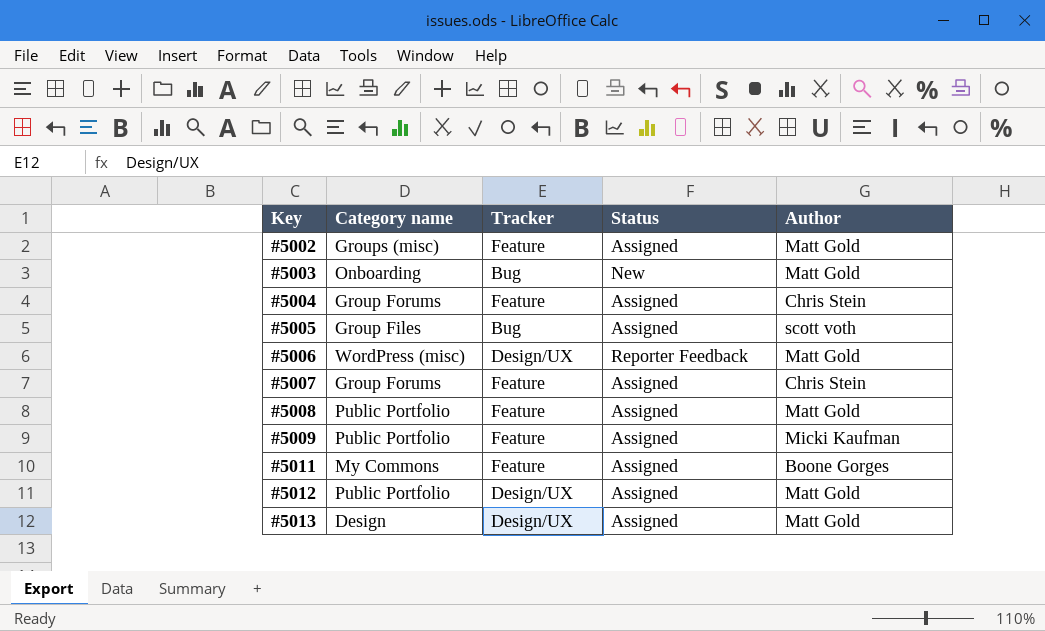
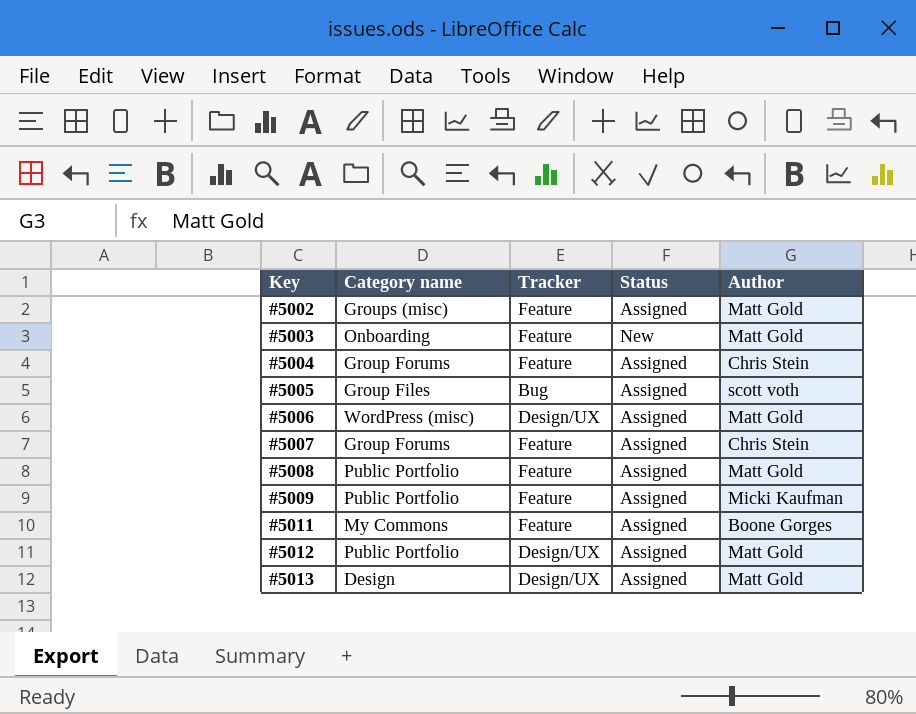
#5003 | Tracker: Bug -> Feature
#5006 | Status: Reporter Feedback -> Assigned

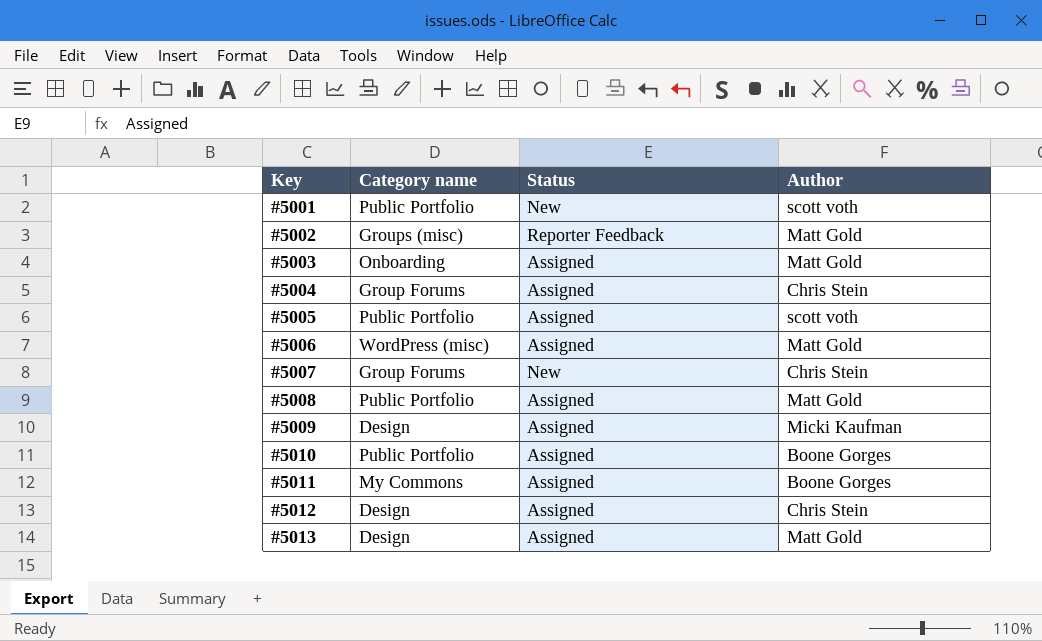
column Tracker | position: 3 -> none
row #5001: none -> Public Portfolio | New | scott voth
#5002 | Status: Assigned -> Reporter Feedback
#5003 | Status: New -> Assigned
#5005 | Category name: Group Files -> Public Portfolio
#5007 | Status: Assigned -> New
#5009 | Category name: Public Portfolio -> Design
row #5010: none -> Public Portfolio | Assigned | Boone Gorges
#5012 | Category name: Public Portfolio -> Design
#5012 | Author: Matt Gold -> Chris Stein

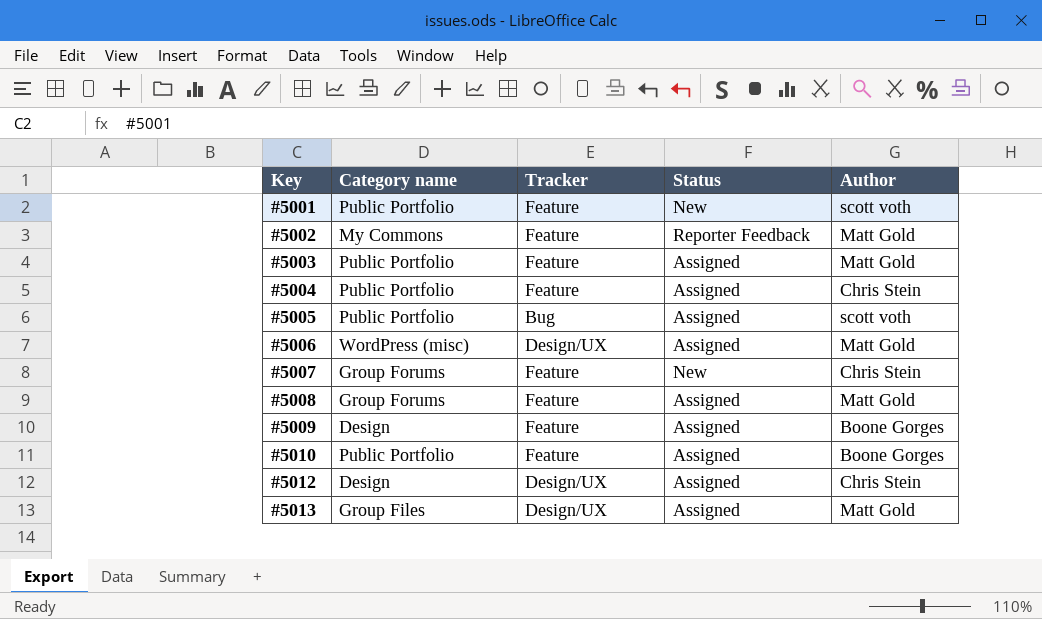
column Tracker | position: none -> 3
row #5011: My Commons | Assigned | Boone Gorges -> none
#5002 | Category name: Groups (misc) -> My Commons
#5003 | Category name: Onboarding -> Public Portfolio
#5004 | Category name: Group Forums -> Public Portfolio
#5008 | Category name: Public Portfolio -> Group Forums
#5009 | Author: Micki Kaufman -> Boone Gorges
#5013 | Category name: Design -> Group Files

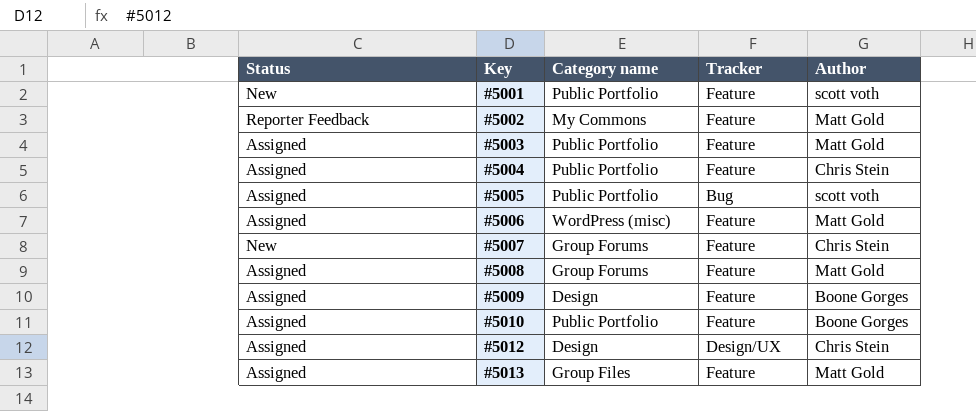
column Status | position: 4 -> 1
#5006 | Tracker: Design/UX -> Feature
#5013 | Tracker: Design/UX -> Feature

